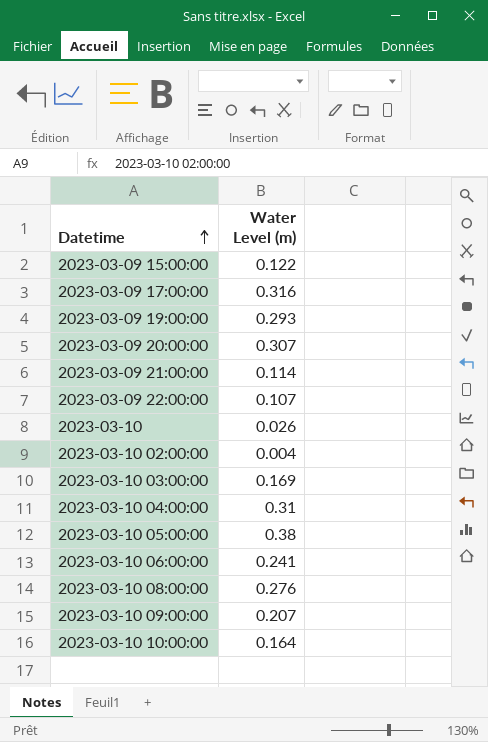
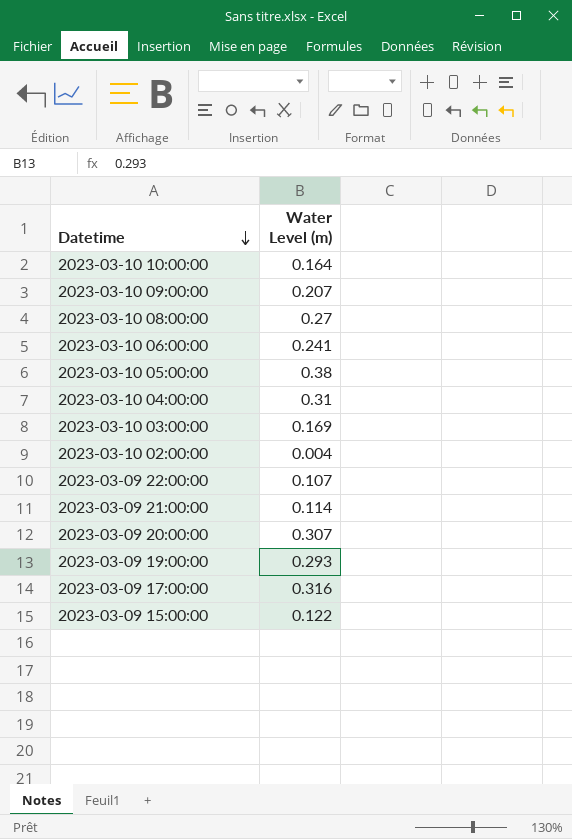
row order: Datetime ascending -> Datetime descending
row 2023-03-10: 0.026 -> none
2023-03-10 08:00:00 | Water Level (m): 0.276 -> 0.27

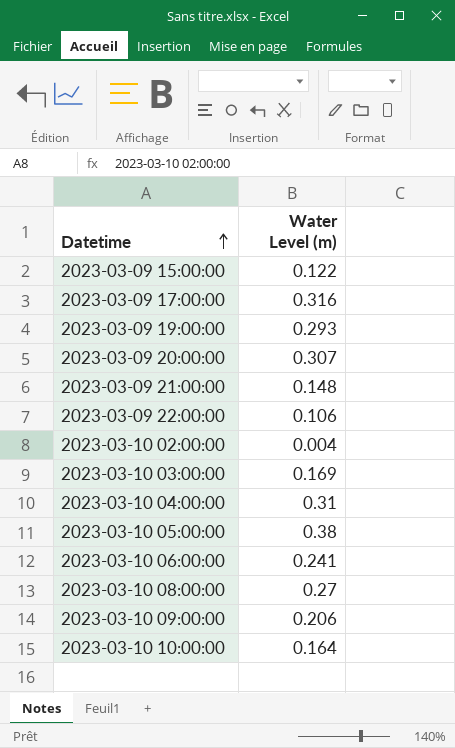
row order: Datetime descending -> Datetime ascending
2023-03-09 21:00:00 | Water Level (m): 0.114 -> 0.148
2023-03-09 22:00:00 | Water Level (m): 0.107 -> 0.106
2023-03-10 09:00:00 | Water Level (m): 0.207 -> 0.206

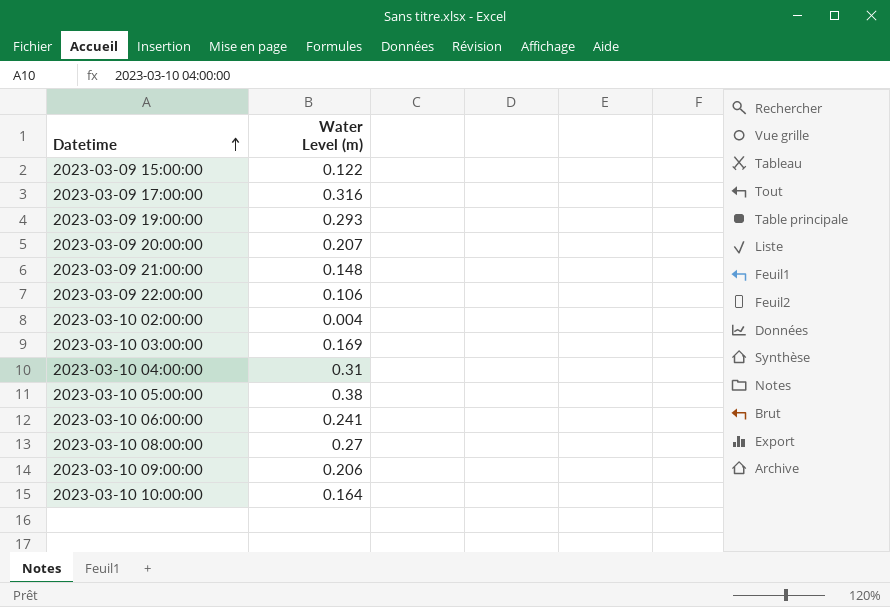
2023-03-09 20:00:00 | Water Level (m): 0.307 -> 0.207

